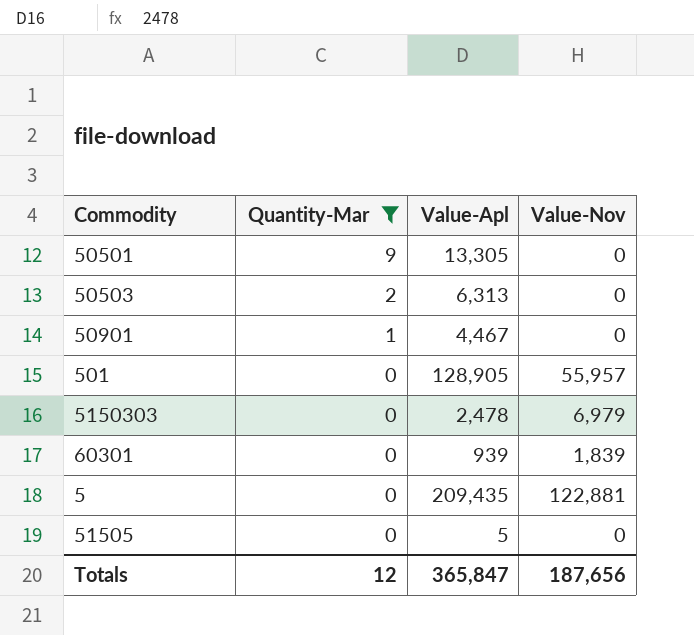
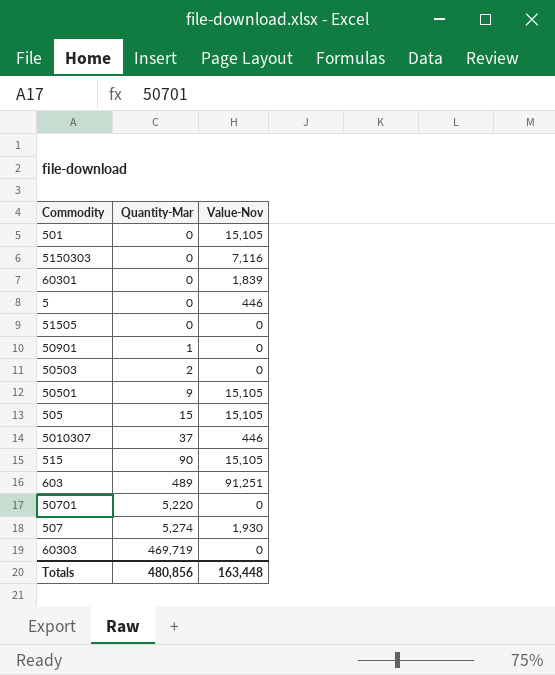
filter: Quantity-Mar <= 9 -> none
row order: Quantity-Mar descending -> Quantity-Mar ascending
column Value-Apl | position: 3 -> none
501 | Value-Nov: 55,957 -> 15,105
5150303 | Value-Nov: 6,979 -> 7,116
5 | Value-Nov: 122,881 -> 446
50501 | Value-Nov: 0 -> 15,105
Totals | Quantity-Mar: 12 -> 480,856
Totals | Value-Nov: 187,656 -> 163,448

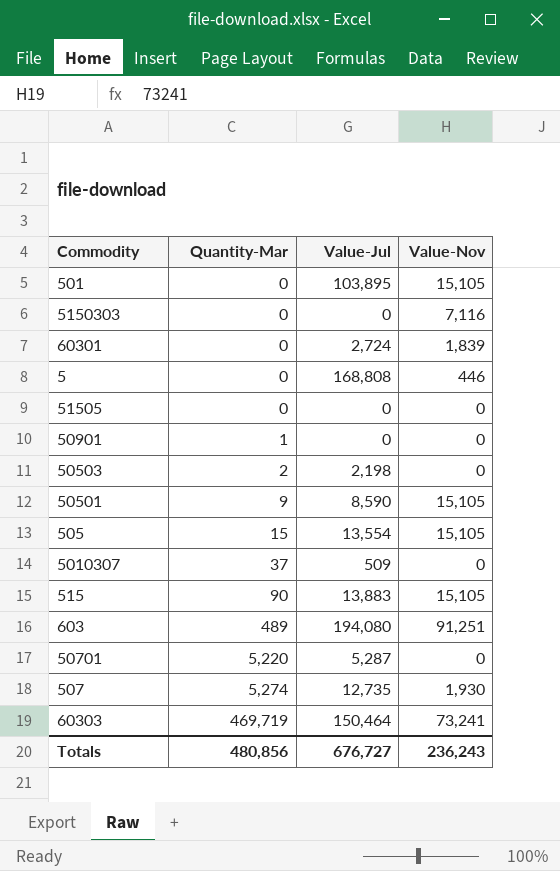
column Value-Jul | position: none -> 3
5010307 | Value-Nov: 446 -> 0
60303 | Value-Nov: 0 -> 73,241
Totals | Value-Nov: 163,448 -> 236,243

